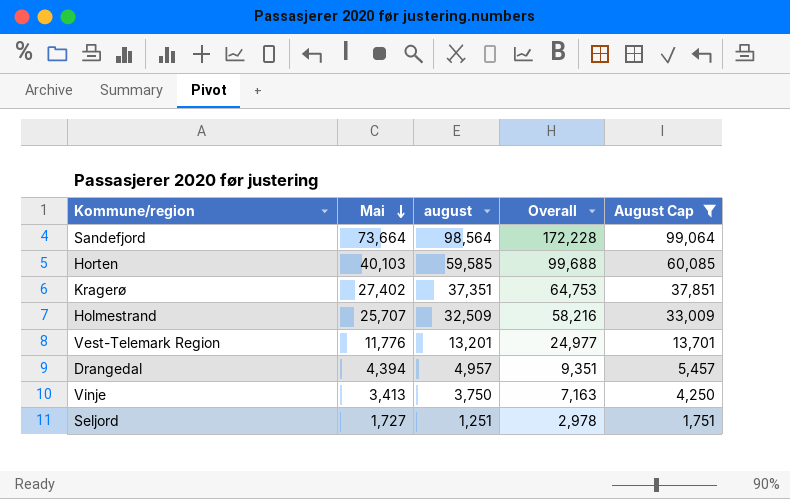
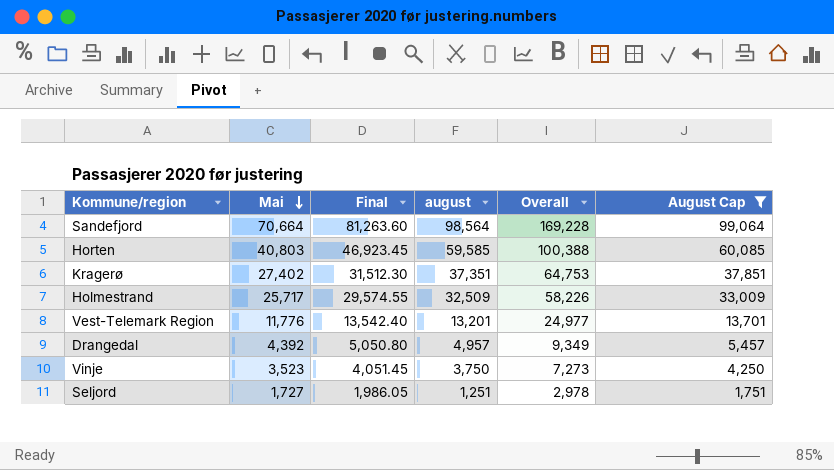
column Final | formula: none -> [Mai] * 1.15
Sandefjord | Mai: 73,664 -> 70,664
Sandefjord | Overall: 172,228 -> 169,228
Horten | Mai: 40,103 -> 40,803
Horten | Overall: 99,688 -> 100,388
Holmestrand | Mai: 25,707 -> 25,717
Holmestrand | Overall: 58,216 -> 58,226
Drangedal | Mai: 4,394 -> 4,392
Drangedal | Overall: 9,351 -> 9,349
Vinje | Mai: 3,413 -> 3,523
Vinje | Overall: 7,163 -> 7,273

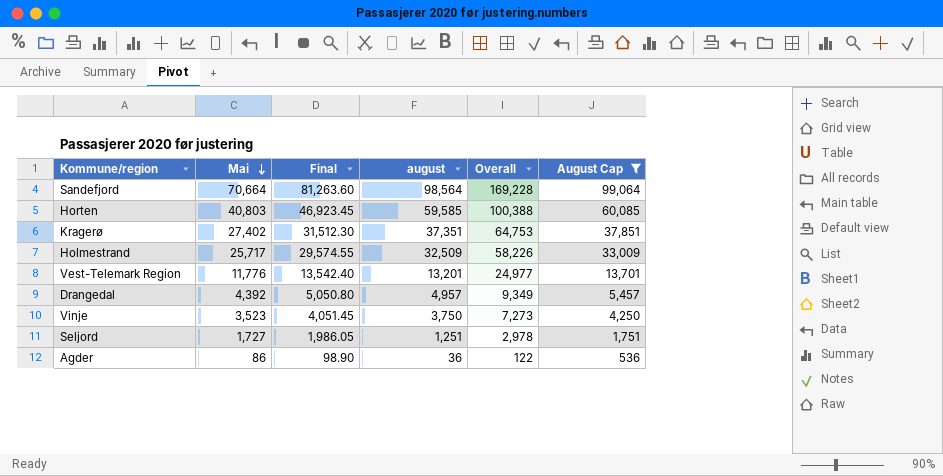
row Agder: none -> 86 | 98.90 | 36 | 122 | 536

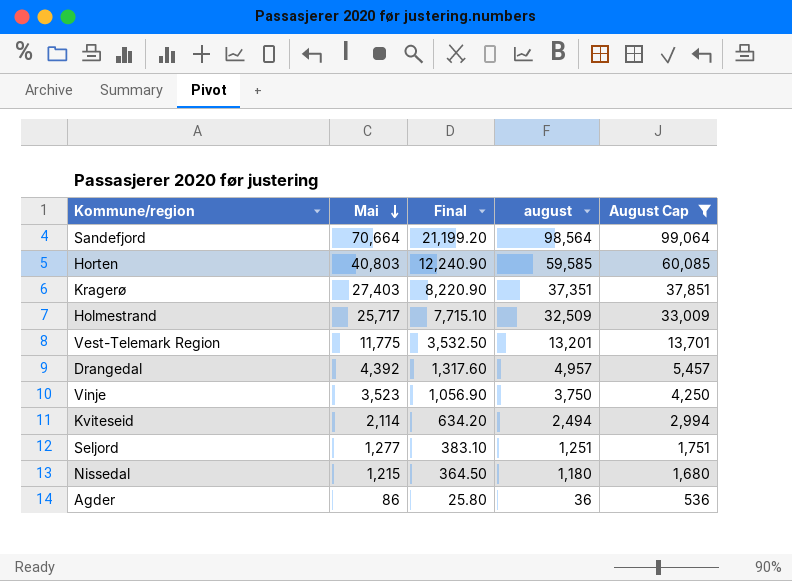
column Overall | formula: [Mai] + [august] -> none
column Final | formula: [Mai] * 1.15 -> [Mai] * 0.3
Kragerø | Mai: 27,402 -> 27,403
Vest-Telemark Region | Mai: 11,776 -> 11,775
row Kviteseid: none -> 2,114 | 634.20 | 2,494 | 2,994
Seljord | Mai: 1,727 -> 1,277
row Nissedal: none -> 1,215 | 364.50 | 1,180 | 1,680

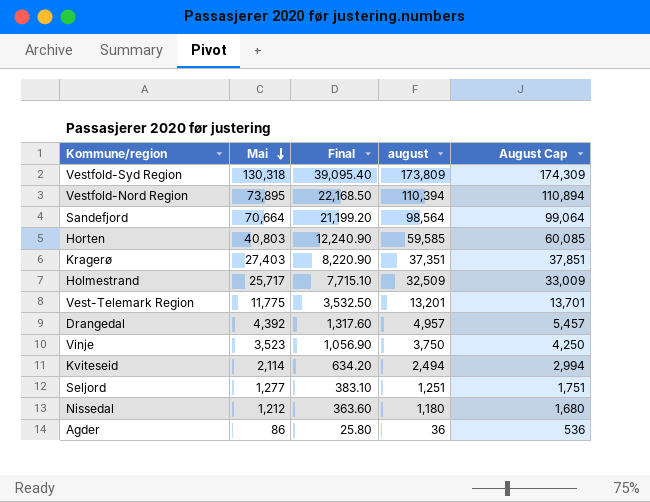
filter: August Cap <= 99,064 -> none
Nissedal | Mai: 1,215 -> 1,212
Nissedal | Final: 364.50 -> 363.60

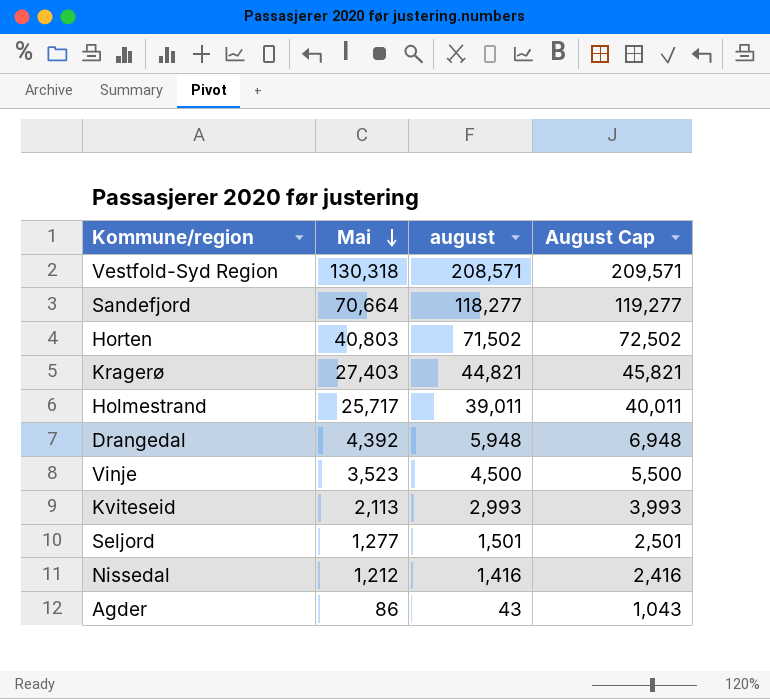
column Final | formula: [Mai] * 0.3 -> none
column August Cap | formula: [august] + 500 -> [august] + 1000
row Vestfold-Nord Region: 73,895 | 22,168.50 | 110,394 | 110,894 -> none
row Vest-Telemark Region: 11,775 | 3,532.50 | 13,201 | 13,701 -> none
Vestfold-Syd Region | august: 173,809 -> 208,571
Sandefjord | august: 98,564 -> 118,277
Horten | august: 59,585 -> 71,502
Kragerø | august: 37,351 -> 44,821
Holmestrand | august: 32,509 -> 39,011
Drangedal | august: 4,957 -> 5,948
Vinje | august: 3,750 -> 4,500
Kviteseid | Mai: 2,114 -> 2,113
Kviteseid | august: 2,494 -> 2,993
Seljord | august: 1,251 -> 1,501
Nissedal | august: 1,180 -> 1,416
Agder | august: 36 -> 43

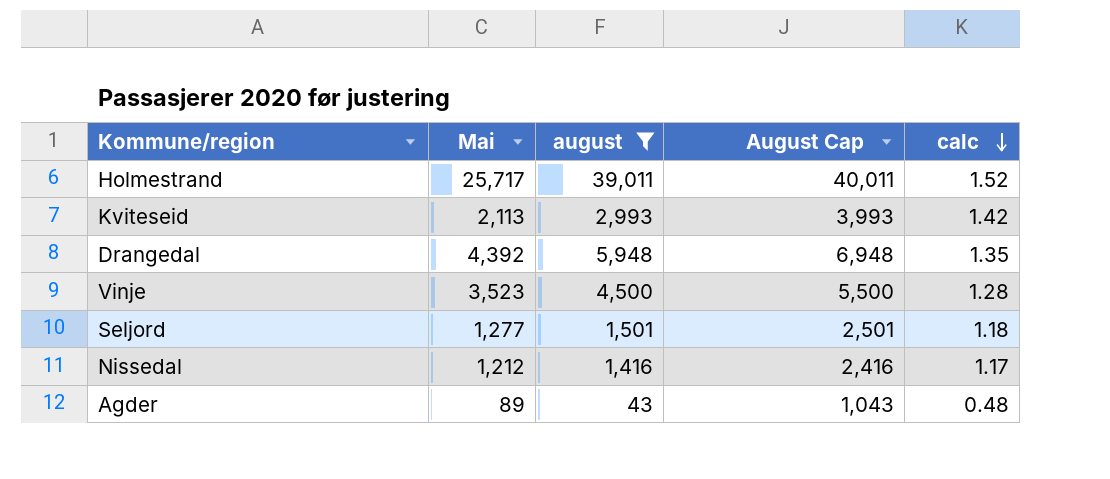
filter: none -> august <= 39,011
row order: Mai descending -> calc descending
column calc | formula: none -> [august] / [Mai]
Agder | Mai: 86 -> 89

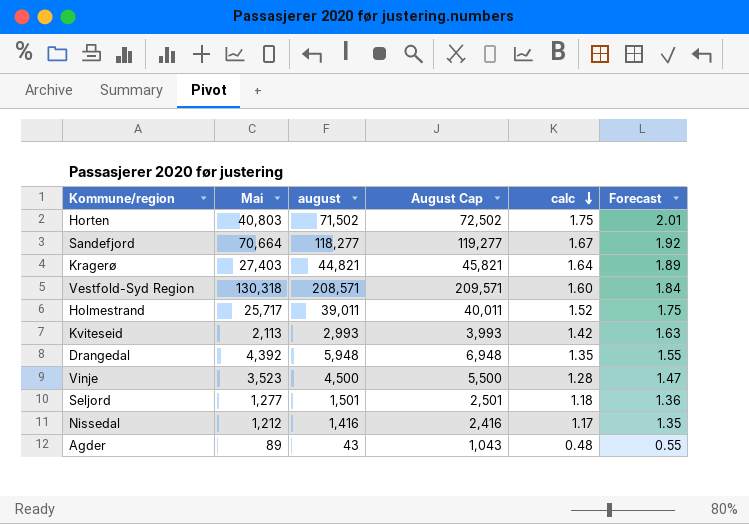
filter: august <= 39,011 -> none
column Forecast | formula: none -> [calc] * 1.15

